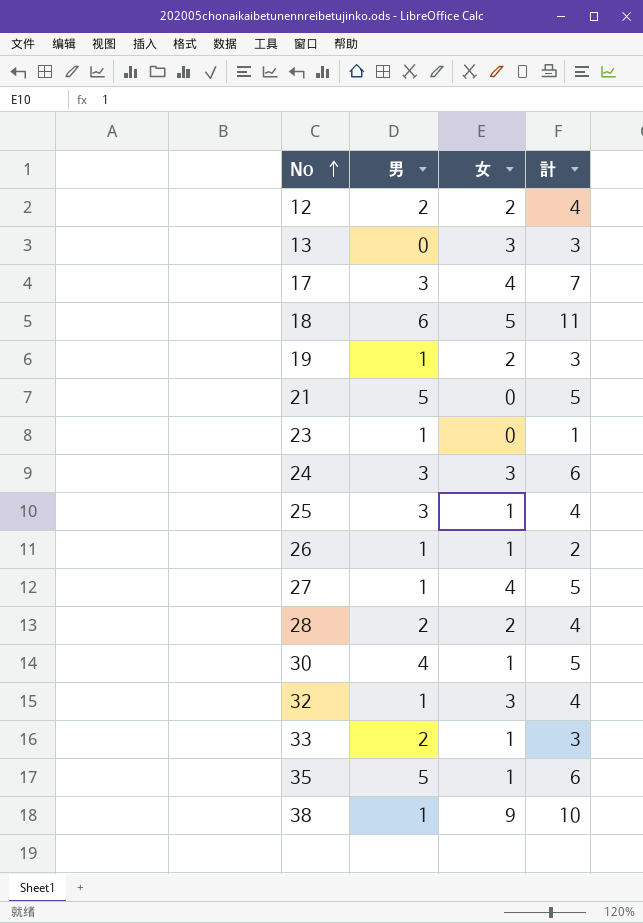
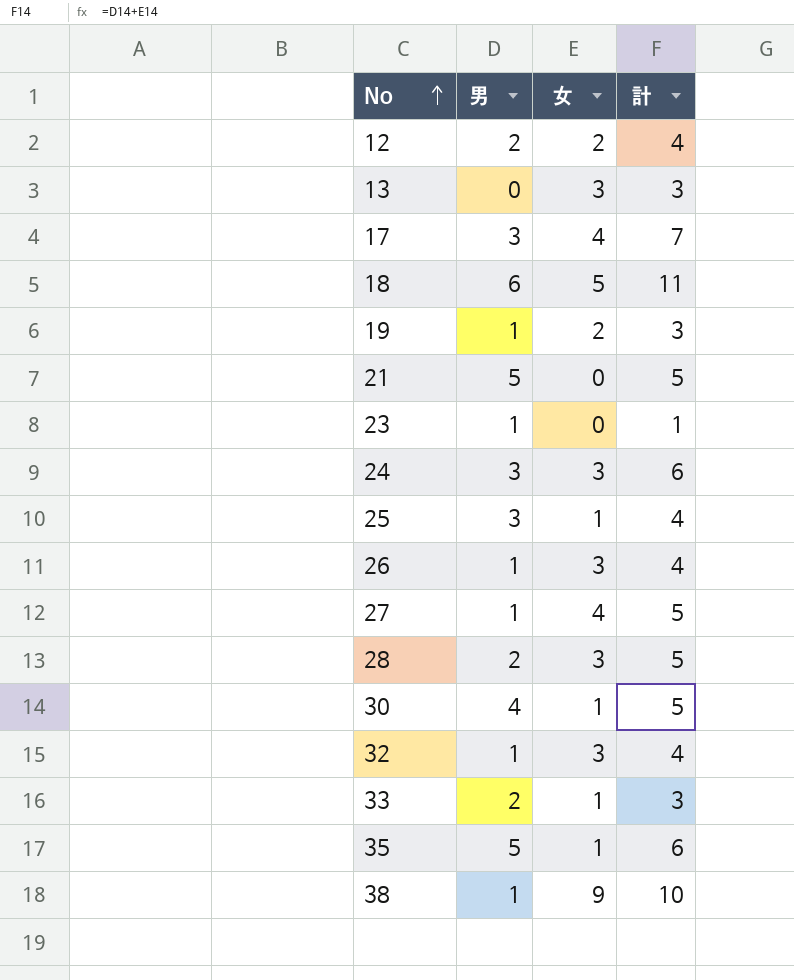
26 | 女: 1 -> 3
26 | 計: 2 -> 4
28 | 女: 2 -> 3
28 | 計: 4 -> 5

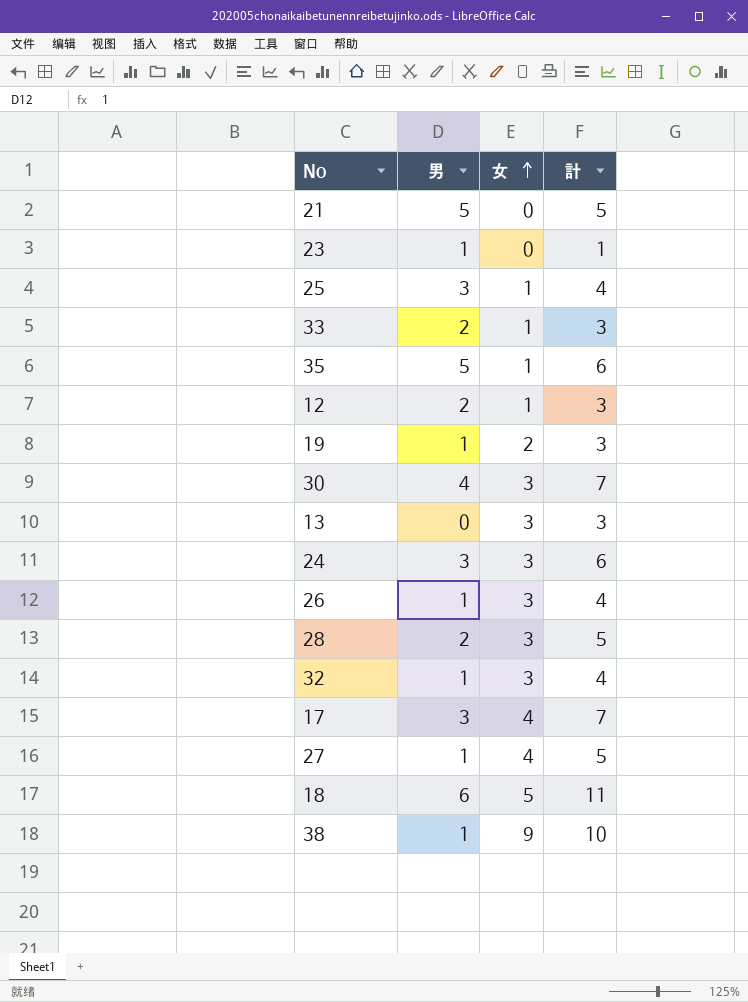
row order: No ascending -> 女 ascending
12 | 女: 2 -> 1
12 | 計: 4 -> 3
30 | 女: 1 -> 3
30 | 計: 5 -> 7

